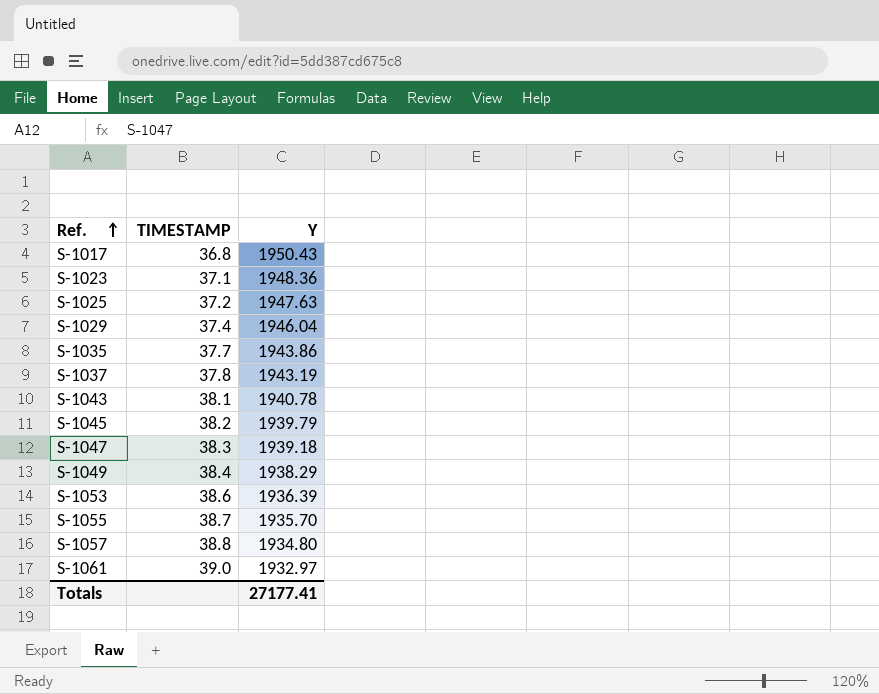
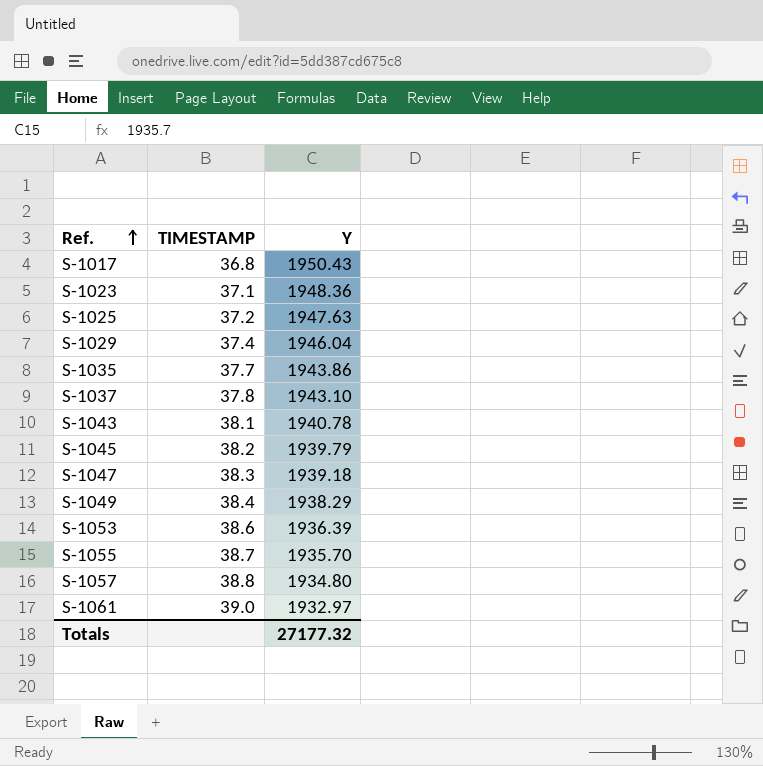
S-1037 | Y: 1943.19 -> 1943.10
Totals | Y: 27177.41 -> 27177.32

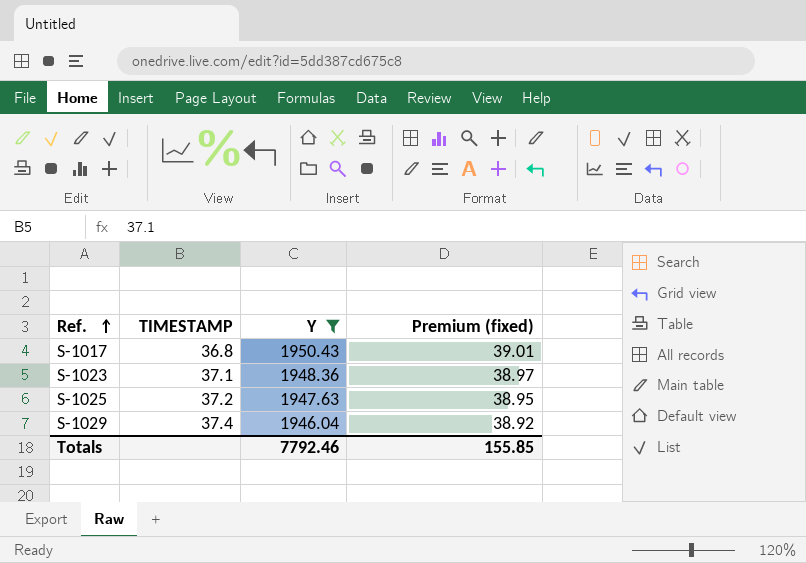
filter: none -> Y >= 1946.04
column Premium (fixed) | formula: none -> [Y] * 0.02
Totals | Y: 27177.32 -> 7792.46

